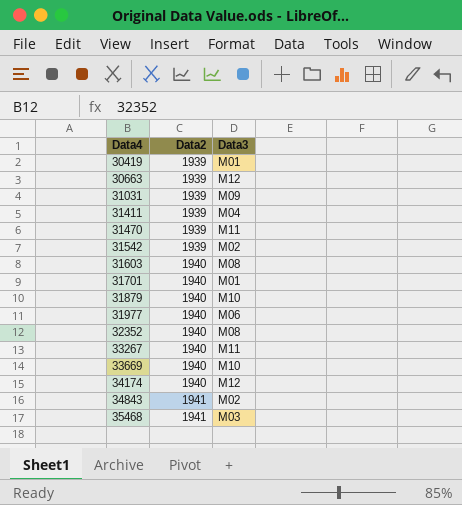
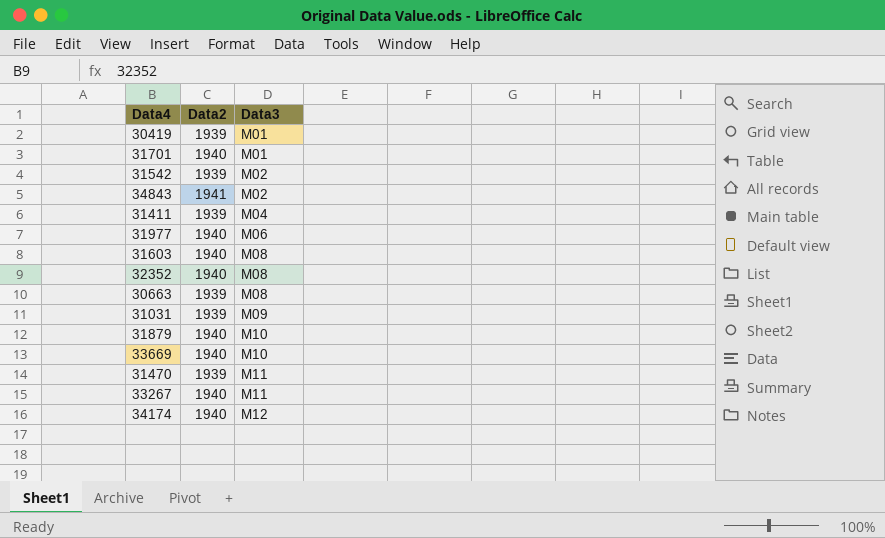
row order: Data4 ascending -> Data3 ascending
row 35468: 1941 | M03 -> none
30663 | Data3: M12 -> M08

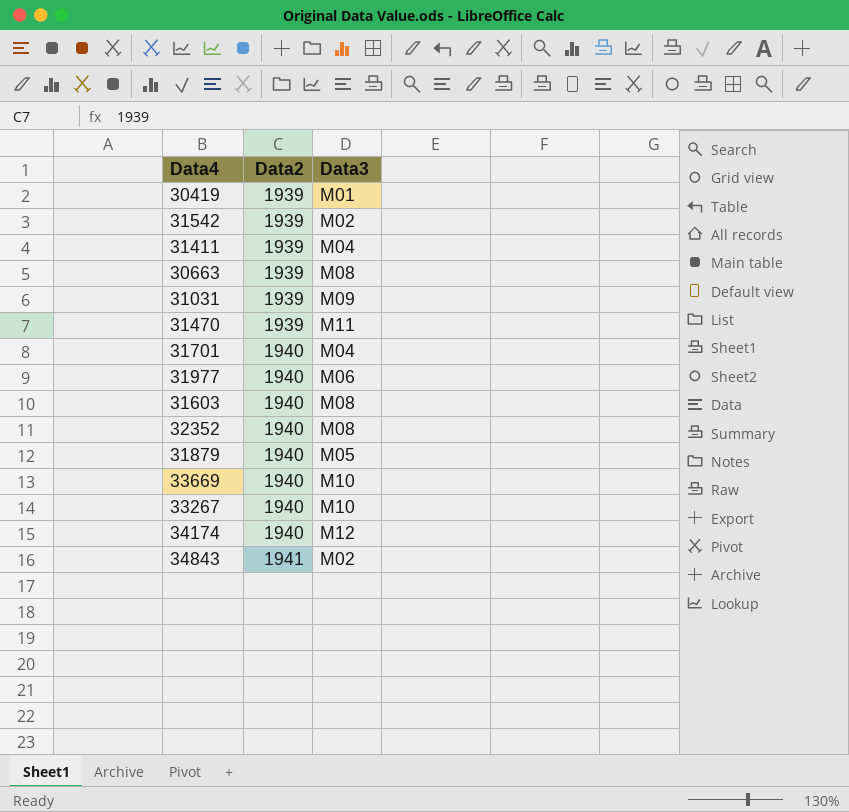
row order: Data3 ascending -> Data2 ascending
31701 | Data3: M01 -> M04
31879 | Data3: M10 -> M05
33267 | Data3: M11 -> M10

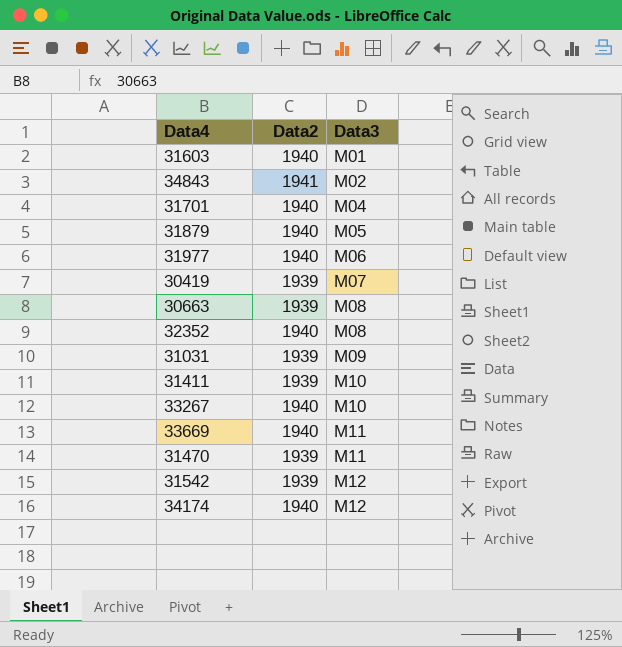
row order: Data2 ascending -> Data3 ascending
31603 | Data3: M08 -> M01
30419 | Data3: M01 -> M07
31411 | Data3: M04 -> M10
33669 | Data3: M10 -> M11
31542 | Data3: M02 -> M12

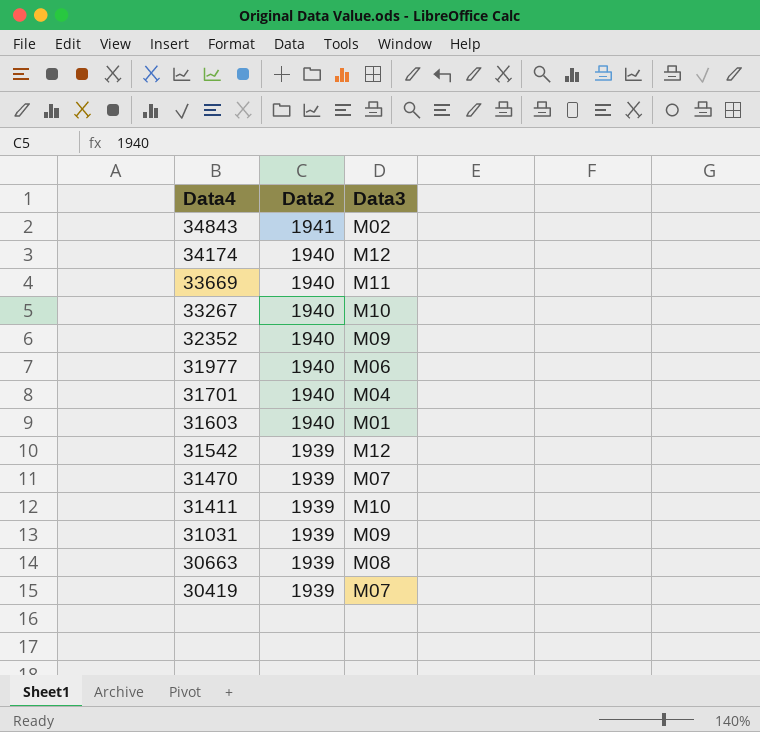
row order: Data3 ascending -> Data4 descending
row 31879: 1940 | M05 -> none
32352 | Data3: M08 -> M09
31470 | Data3: M11 -> M07

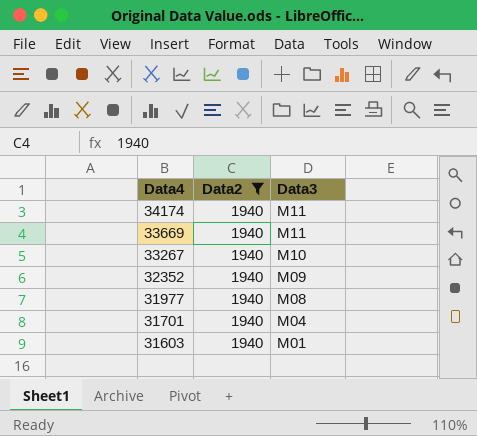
filter: none -> Data2 = 1940
34174 | Data3: M12 -> M11
31977 | Data3: M06 -> M08

